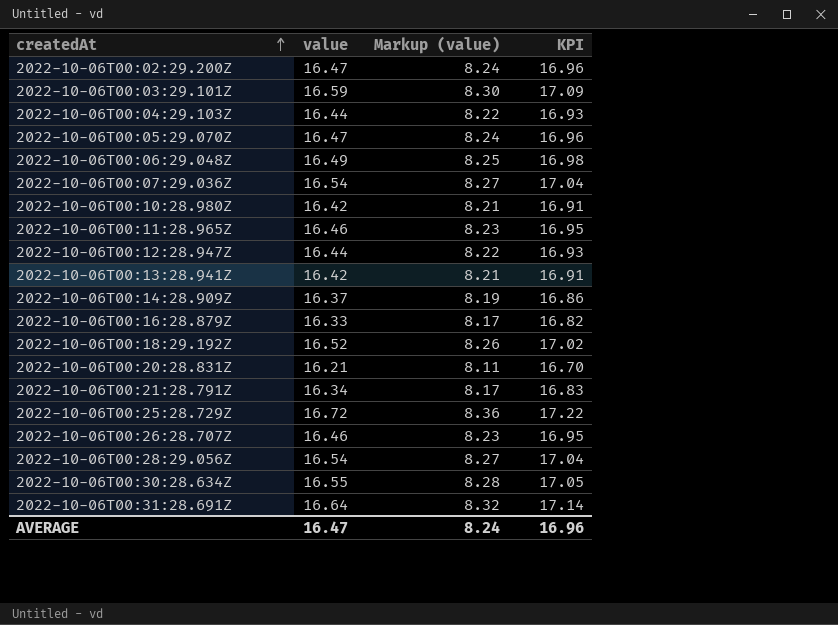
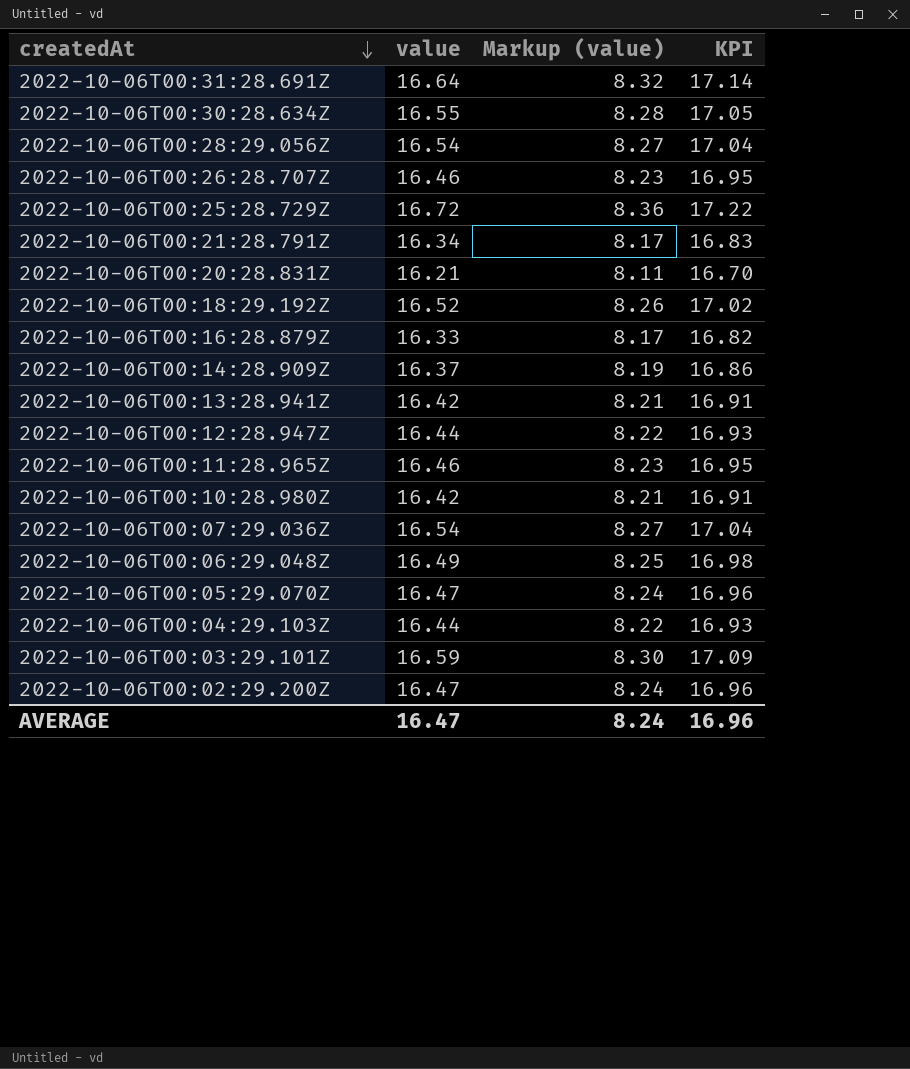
row order: createdAt ascending -> createdAt descending

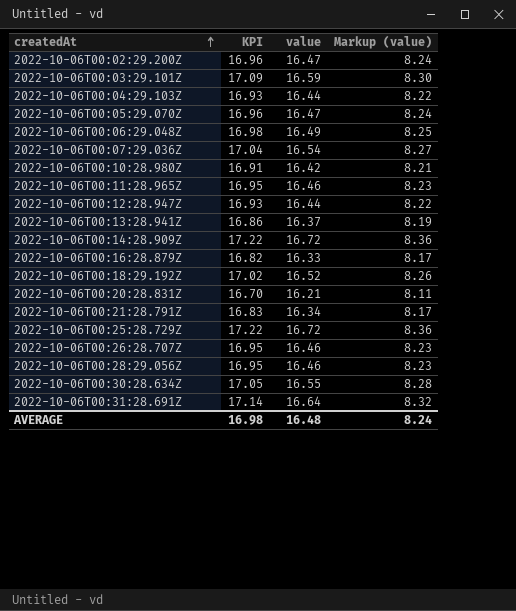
row order: createdAt descending -> createdAt ascending
column KPI | position: 4 -> 2
2022-10-06T00:13:28.941Z | KPI: 16.91 -> 16.86
2022-10-06T00:13:28.941Z | value: 16.42 -> 16.37
2022-10-06T00:13:28.941Z | Markup (value): 8.21 -> 8.19
2022-10-06T00:14:28.909Z | KPI: 16.86 -> 17.22
2022-10-06T00:14:28.909Z | value: 16.37 -> 16.72
2022-10-06T00:14:28.909Z | Markup (value): 8.19 -> 8.36
2022-10-06T00:28:29.056Z | KPI: 17.04 -> 16.95
2022-10-06T00:28:29.056Z | value: 16.54 -> 16.46
2022-10-06T00:28:29.056Z | Markup (value): 8.27 -> 8.23
AVERAGE | KPI: 16.96 -> 16.98
AVERAGE | value: 16.47 -> 16.48

